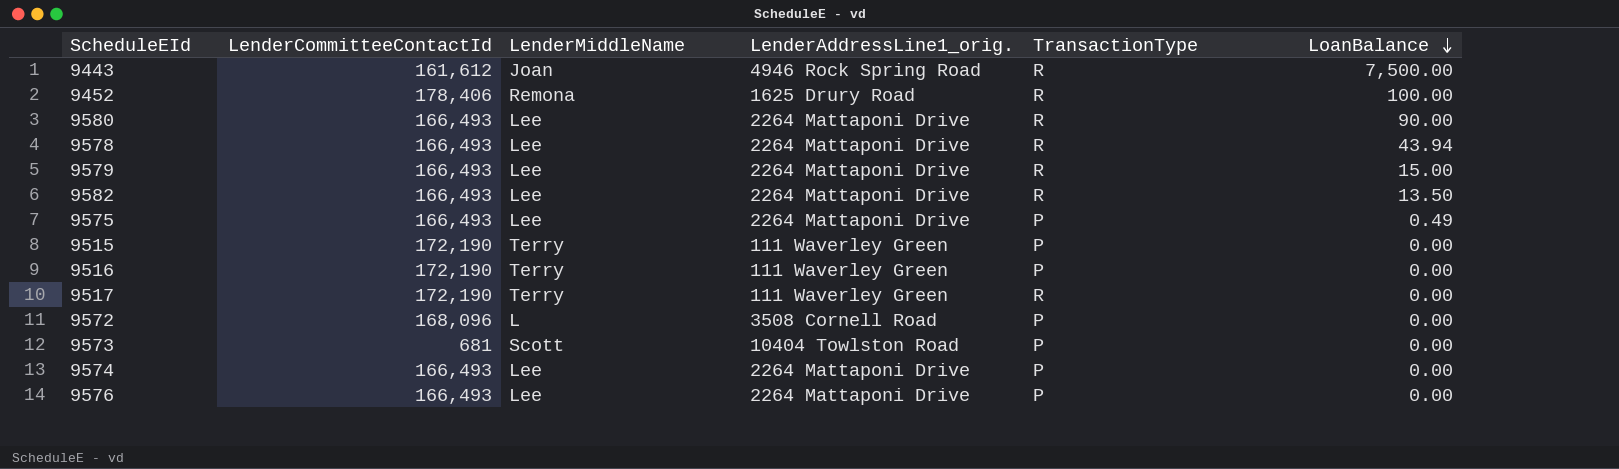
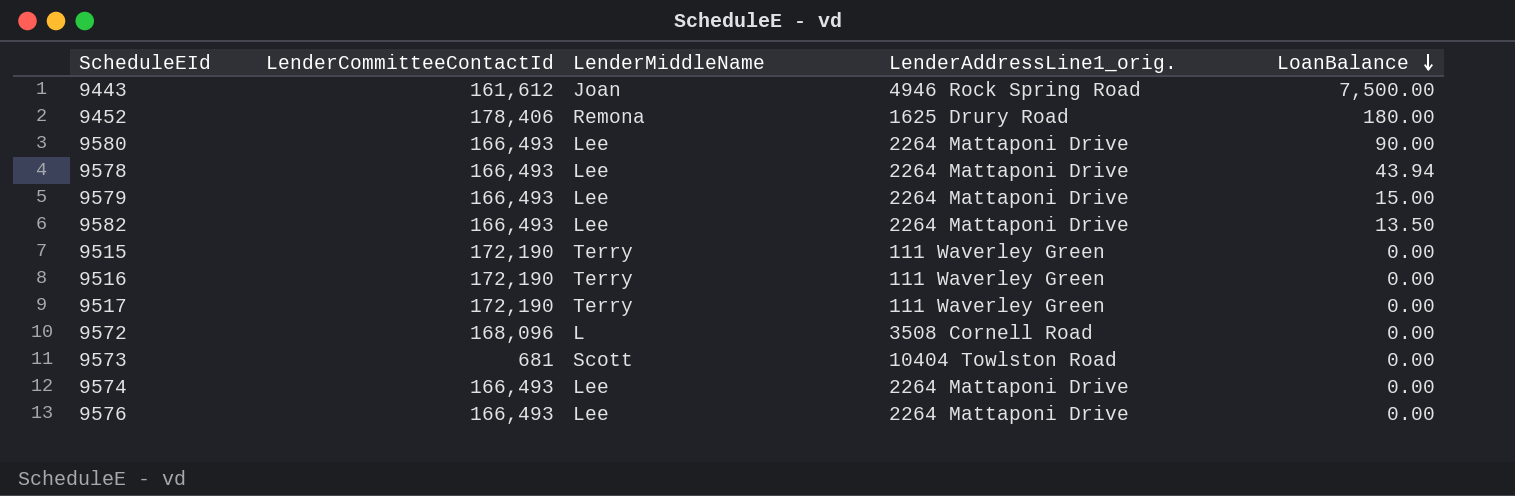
column TransactionType | position: 5 -> none
row 9575: 166,493 | Lee | 2264 Mattaponi Drive | P | 0.49 -> none
9452 | LoanBalance: 100.00 -> 180.00

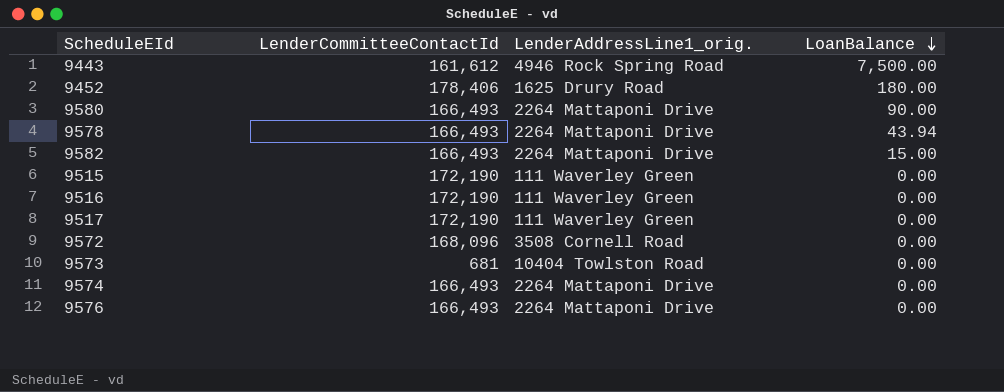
column LenderMiddleName | position: 3 -> none
row 9579: 166,493 | Lee | 2264 Mattaponi Drive | 15.00 -> none
9582 | LoanBalance: 13.50 -> 15.00

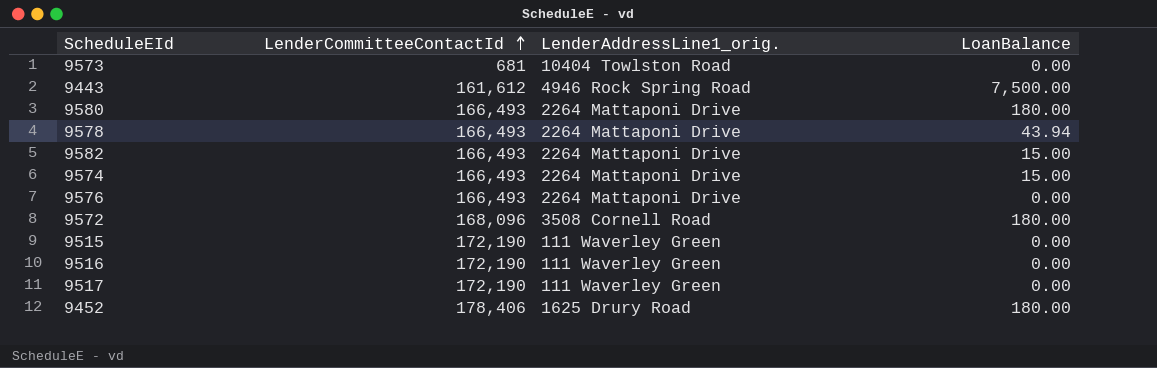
row order: LoanBalance descending -> LenderCommitteeContactId ascending
9580 | LoanBalance: 90.00 -> 180.00
9574 | LoanBalance: 0.00 -> 15.00
9572 | LoanBalance: 0.00 -> 180.00

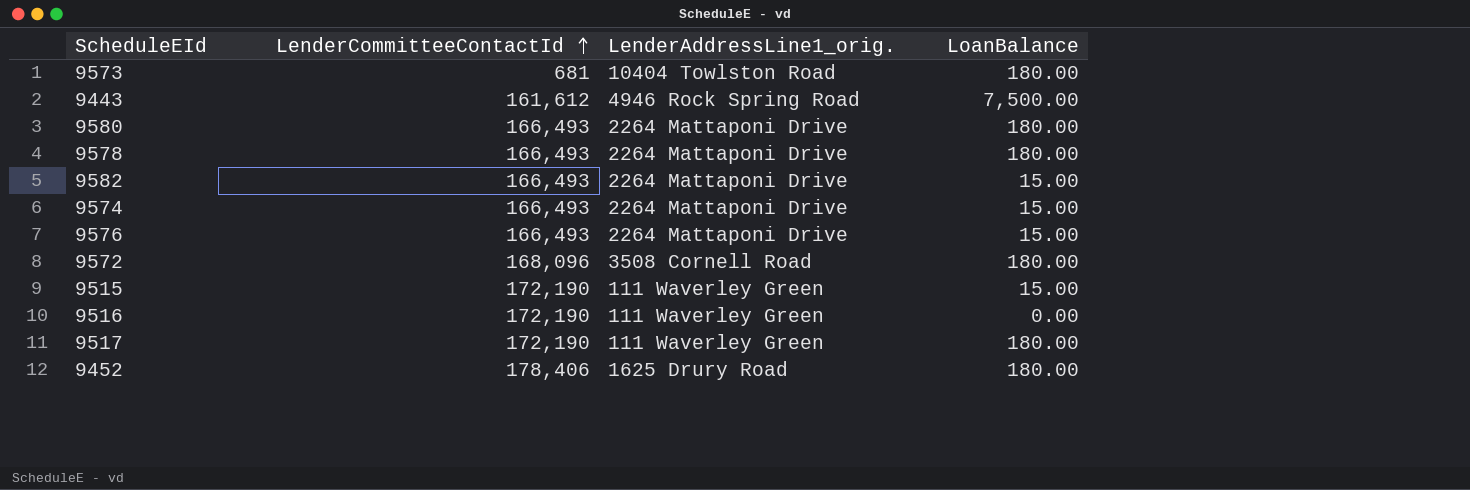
9573 | LoanBalance: 0.00 -> 180.00
9578 | LoanBalance: 43.94 -> 180.00
9576 | LoanBalance: 0.00 -> 15.00
9515 | LoanBalance: 0.00 -> 15.00
9517 | LoanBalance: 0.00 -> 180.00

